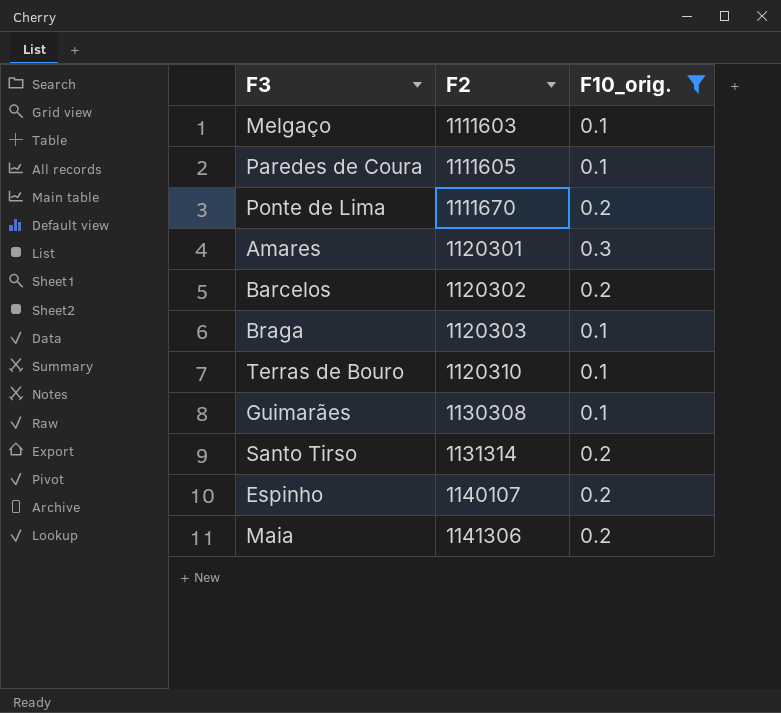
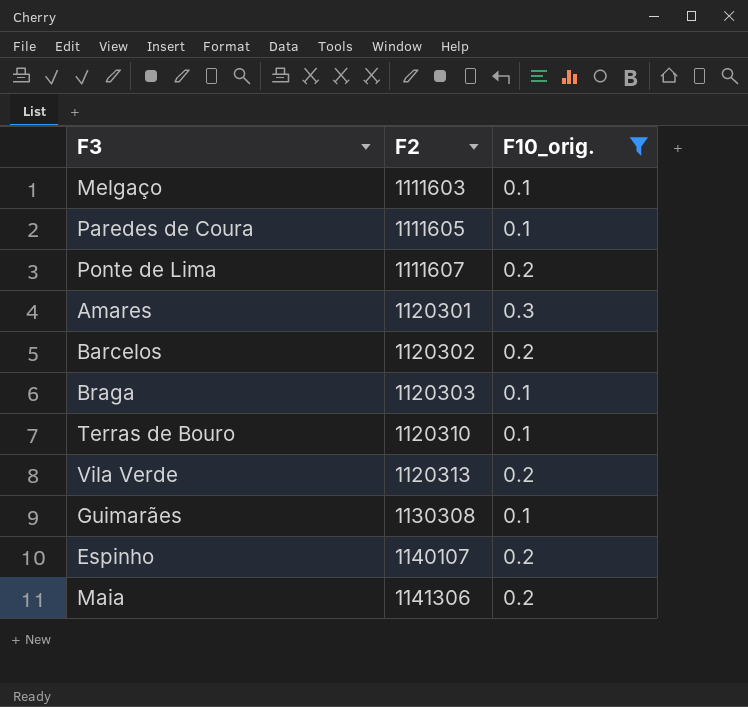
row Santo Tirso: 1131314 | 0.2 -> none
Ponte de Lima | F2: 1111670 -> 1111607
row Vila Verde: none -> 1120313 | 0.2

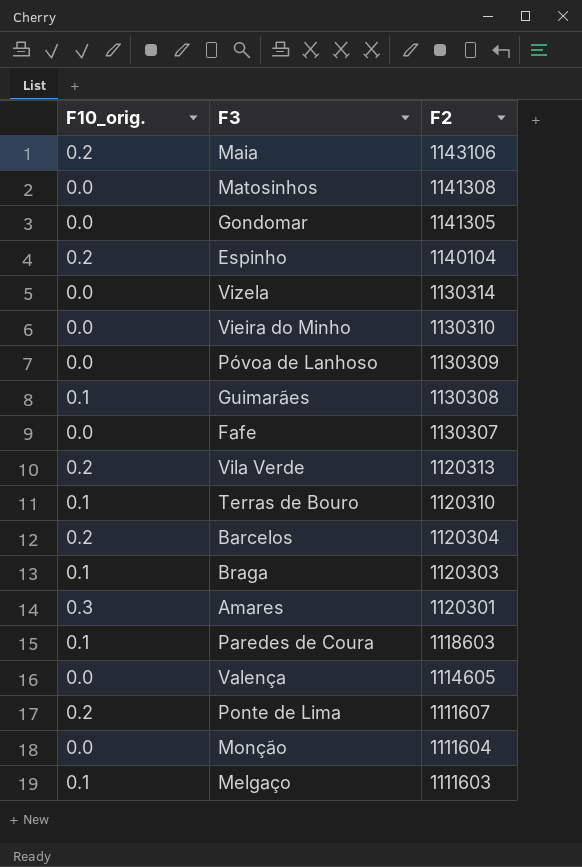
filter: F10_orig. != 0.0 -> none
row order: F2 ascending -> F2 descending
column F10_orig. | position: 3 -> 1
Maia | F2: 1141306 -> 1143106
Espinho | F2: 1140107 -> 1140104
Barcelos | F2: 1120302 -> 1120304
Paredes de Coura | F2: 1111605 -> 1118603

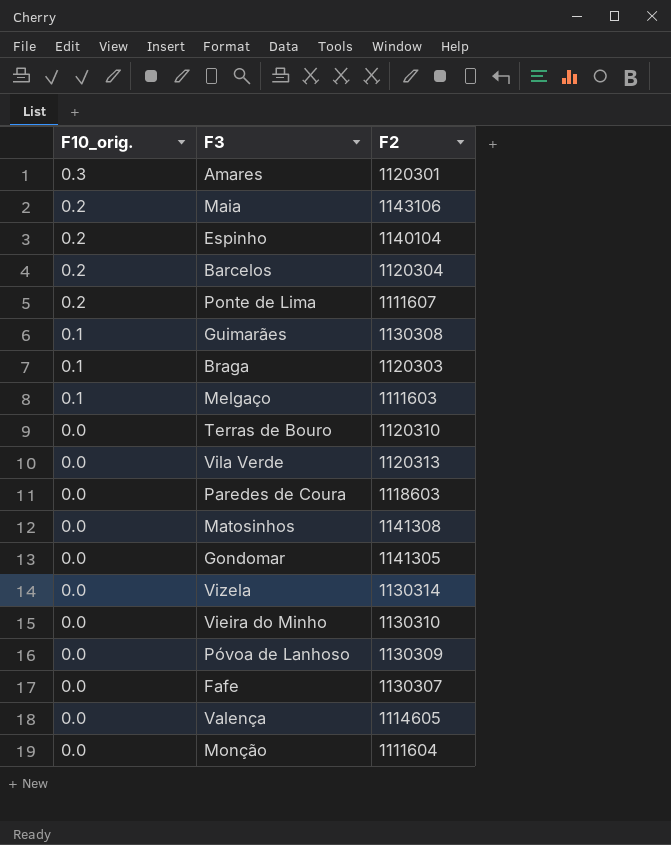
row order: F2 descending -> F10_orig. descending
Terras de Bouro | F10_orig.: 0.1 -> 0.0
Vila Verde | F10_orig.: 0.2 -> 0.0
Paredes de Coura | F10_orig.: 0.1 -> 0.0

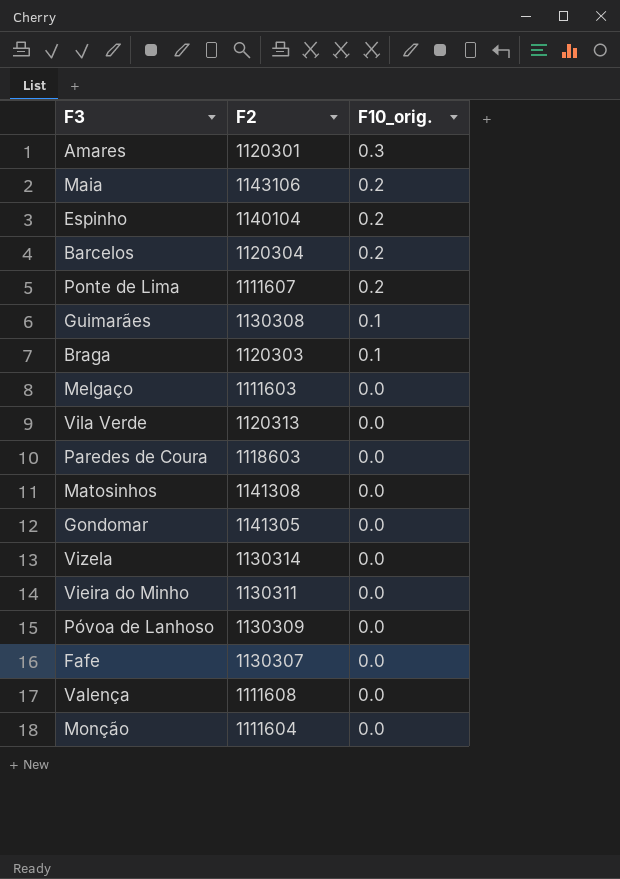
column F10_orig. | position: 1 -> 3
row Terras de Bouro: 0.0 | 1120310 -> none
Melgaço | F10_orig.: 0.1 -> 0.0
Vieira do Minho | F2: 1130310 -> 1130311
Valença | F2: 1114605 -> 1111608

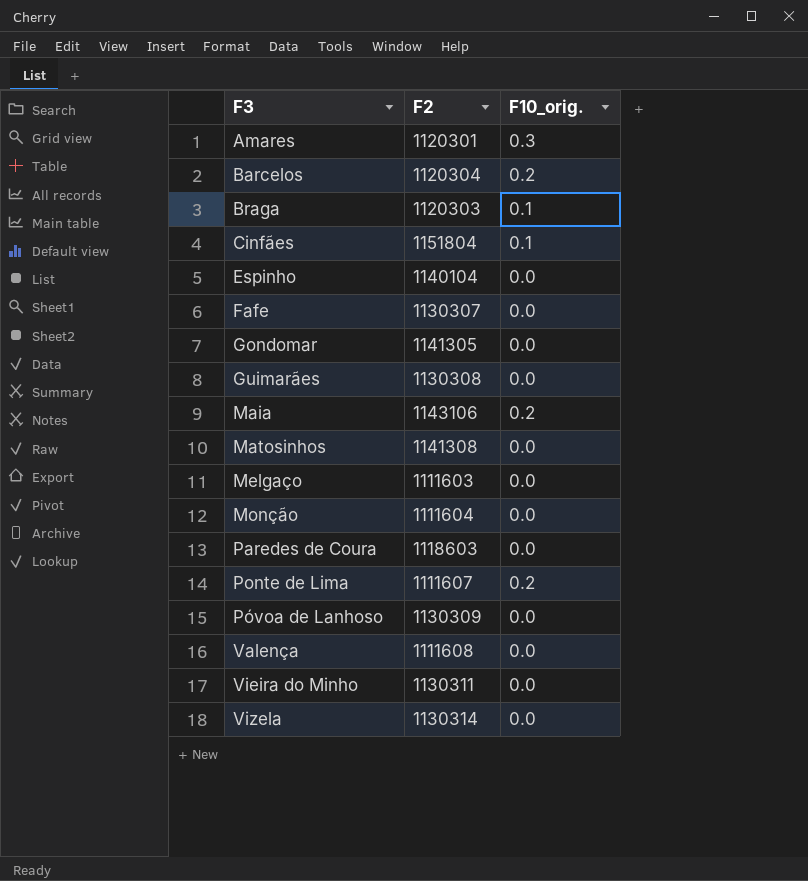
row order: F10_orig. descending -> F3 ascending
row Vila Verde: 1120313 | 0.0 -> none
row Cinfães: none -> 1151804 | 0.1
Espinho | F10_orig.: 0.2 -> 0.0
Guimarães | F10_orig.: 0.1 -> 0.0

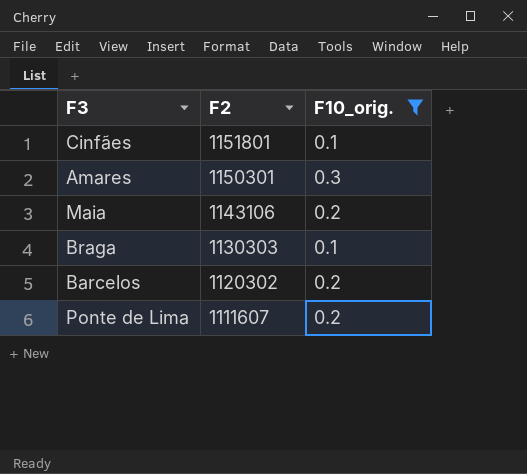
filter: none -> F10_orig. != 0.0
row order: F3 ascending -> F2 descending
Cinfães | F2: 1151804 -> 1151801
Amares | F2: 1120301 -> 1150301
Braga | F2: 1120303 -> 1130303
Barcelos | F2: 1120304 -> 1120302

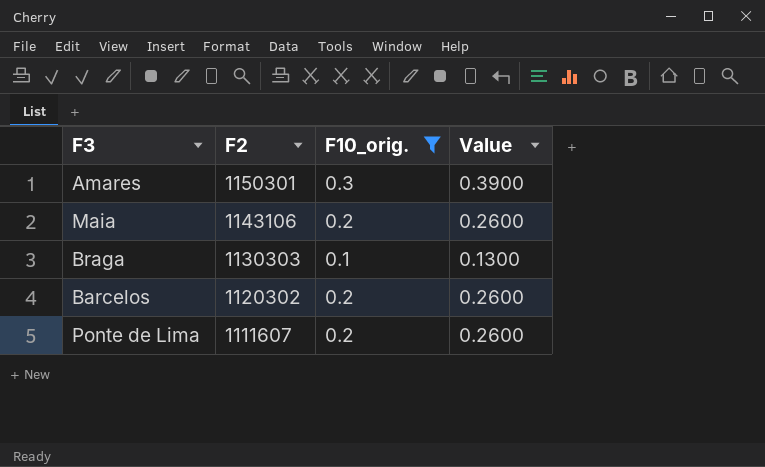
column Value | formula: none -> [F10_orig.] * 1.3
row Cinfães: 1151801 | 0.1 -> none

